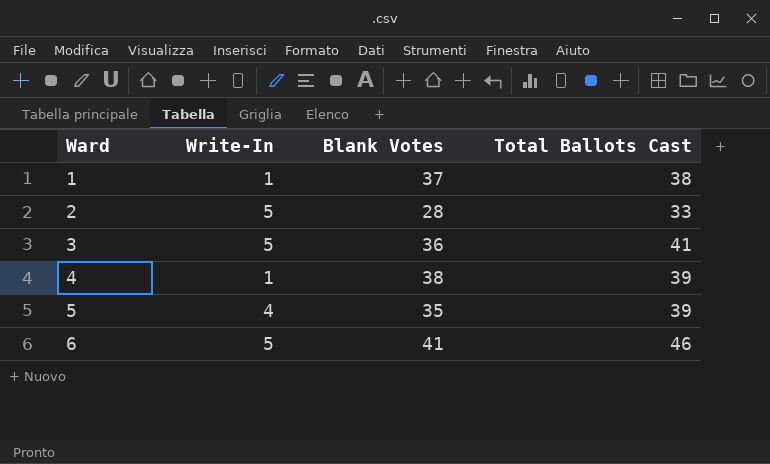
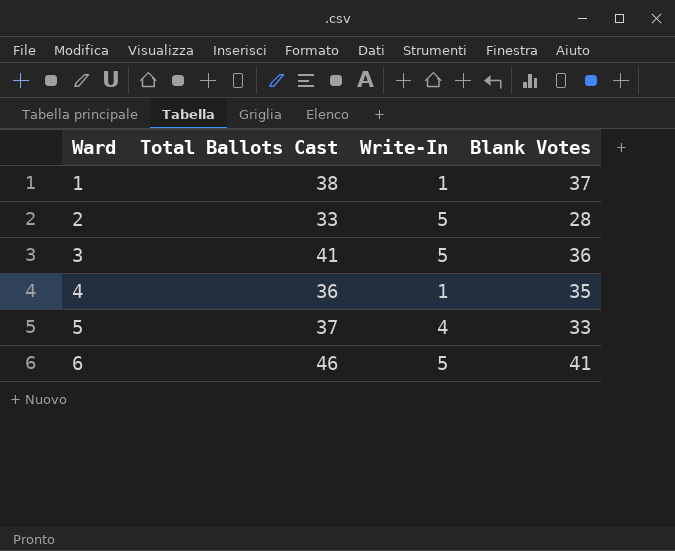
column Total Ballots Cast | position: 4 -> 2
4 | Total Ballots Cast: 39 -> 36
4 | Blank Votes: 38 -> 35
5 | Total Ballots Cast: 39 -> 37
5 | Blank Votes: 35 -> 33

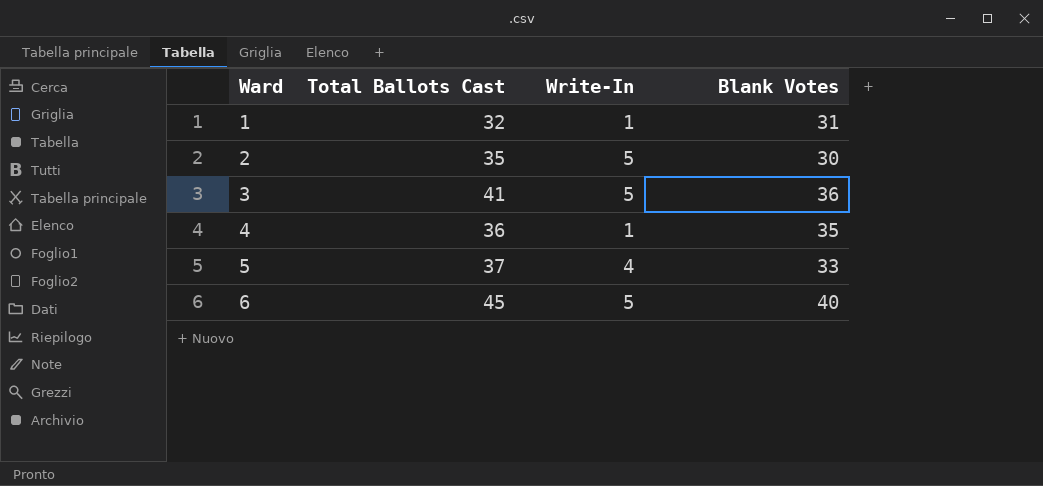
1 | Total Ballots Cast: 38 -> 32
1 | Blank Votes: 37 -> 31
2 | Total Ballots Cast: 33 -> 35
2 | Blank Votes: 28 -> 30
6 | Total Ballots Cast: 46 -> 45
6 | Blank Votes: 41 -> 40

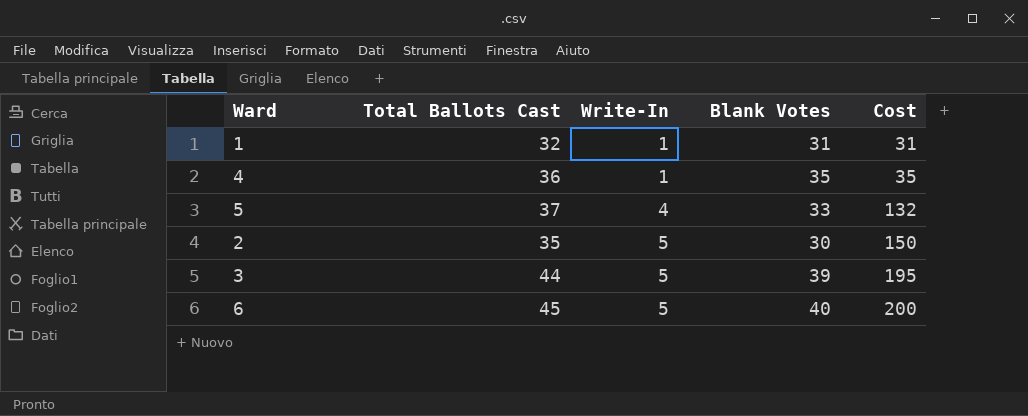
row order: Ward ascending -> Write-In ascending
column Cost | formula: none -> [Write-In] * [Blank Votes]
3 | Total Ballots Cast: 41 -> 44
3 | Blank Votes: 36 -> 39

